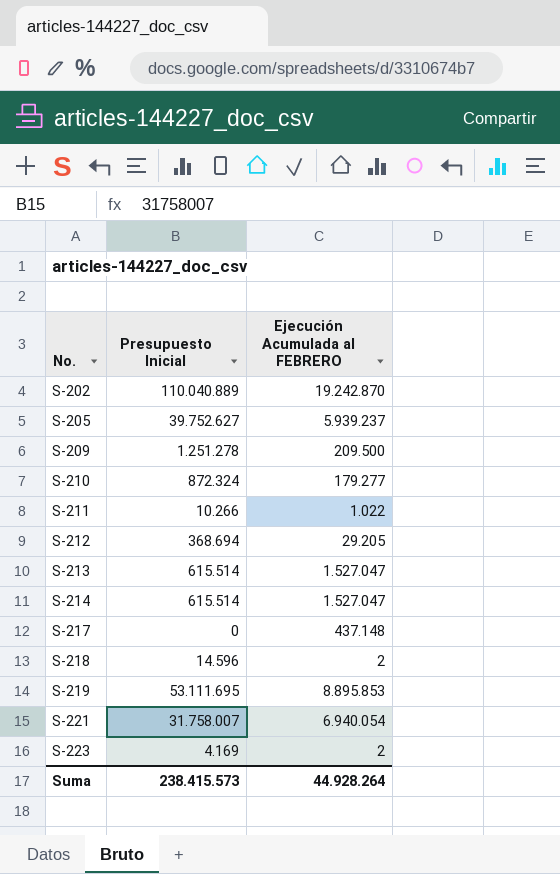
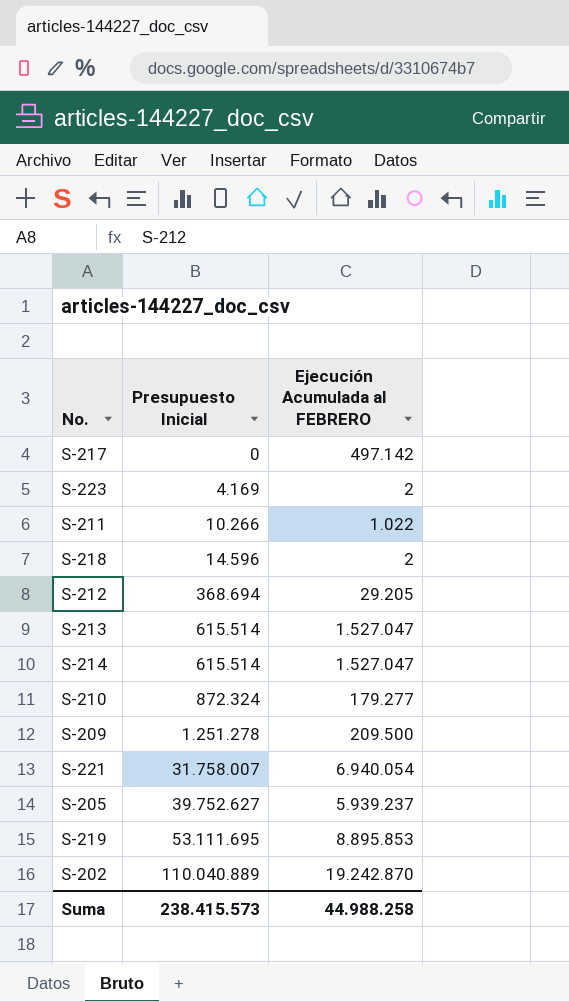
row order: No. ascending -> Presupuesto Inicial ascending
S-217 | Ejecución Acumulada al FEBRERO: 437.148 -> 497.142
Suma | Ejecución Acumulada al FEBRERO: 44.928.264 -> 44.988.258

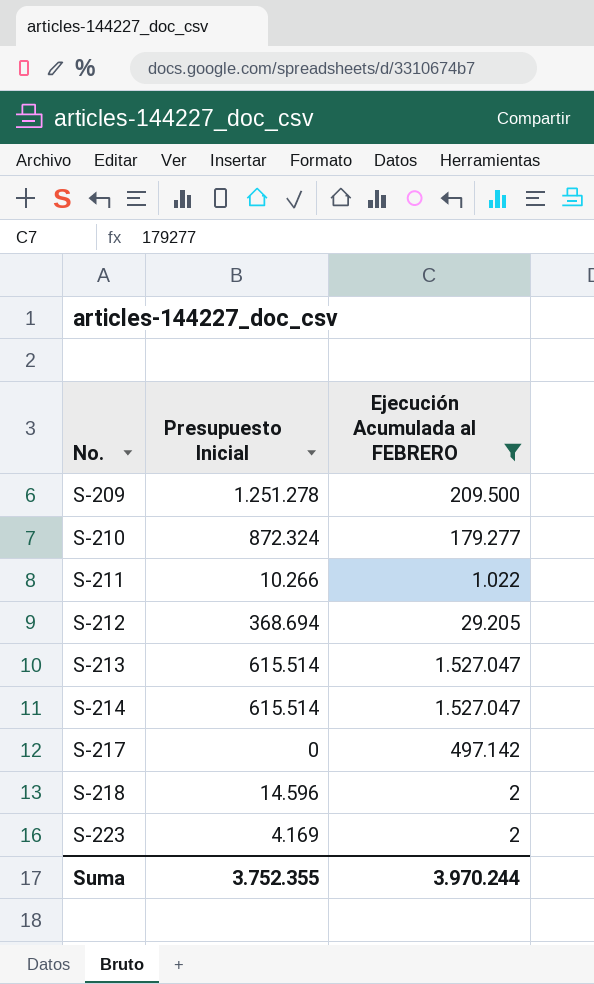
filter: none -> Ejecución Acumulada al FEBRERO <= 1.527.047
row order: Presupuesto Inicial ascending -> No. ascending
Suma | Presupuesto Inicial: 238.415.573 -> 3.752.355
Suma | Ejecución Acumulada al FEBRERO: 44.988.258 -> 3.970.244

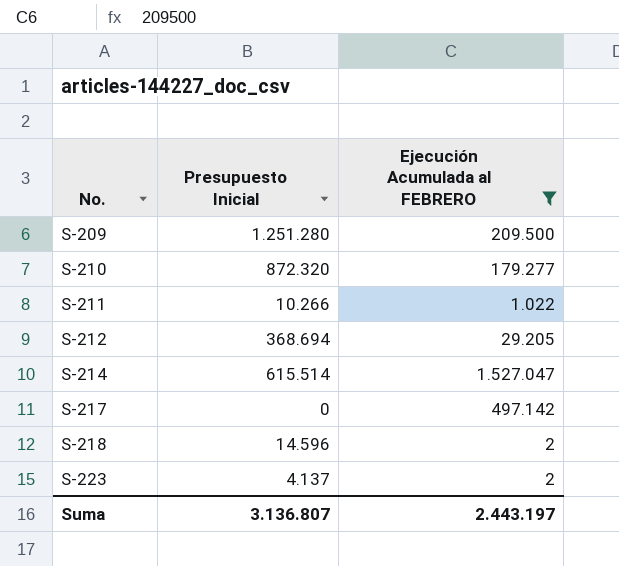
row S-213: 615.514 | 1.527.047 -> none
S-209 | Presupuesto Inicial: 1.251.278 -> 1.251.280
S-210 | Presupuesto Inicial: 872.324 -> 872.320
S-223 | Presupuesto Inicial: 4.169 -> 4.137
Suma | Presupuesto Inicial: 3.752.355 -> 3.136.807
Suma | Ejecución Acumulada al FEBRERO: 3.970.244 -> 2.443.197

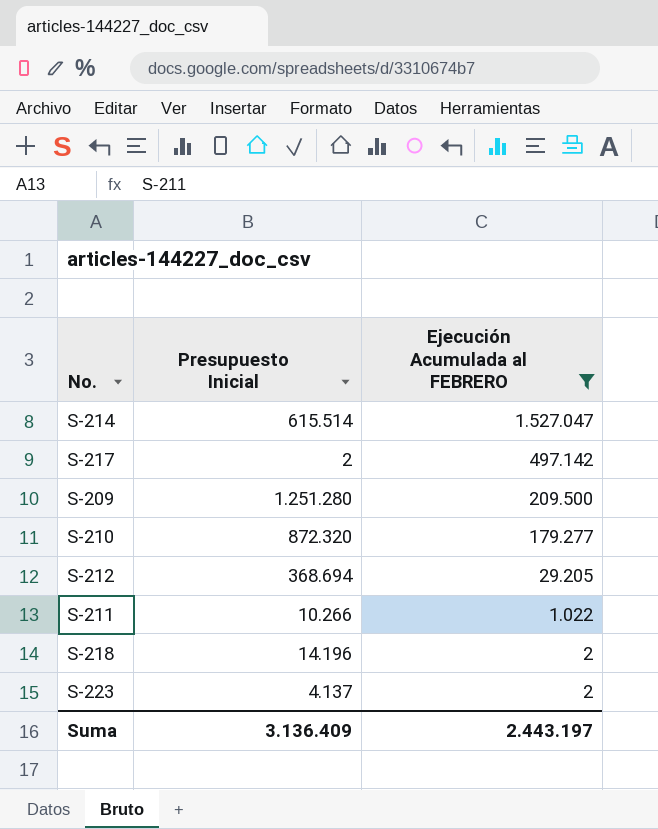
row order: No. ascending -> Ejecución Acumulada al FEBRERO descending
S-217 | Presupuesto Inicial: 0 -> 2
S-218 | Presupuesto Inicial: 14.596 -> 14.196
Suma | Presupuesto Inicial: 3.136.807 -> 3.136.409

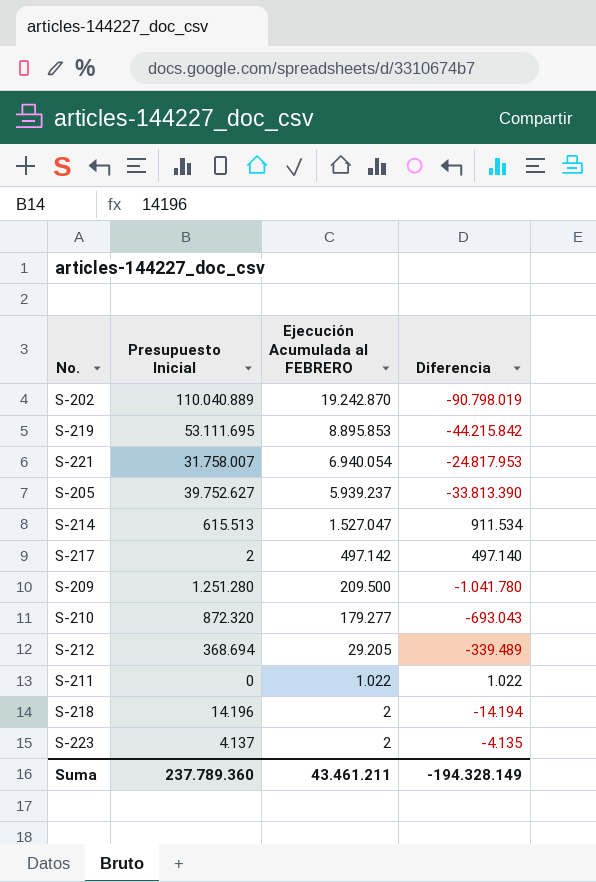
filter: Ejecución Acumulada al FEBRERO <= 1.527.047 -> none
column Diferencia | formula: none -> [Ejecución Acumulada al FEBRERO] - [Presupuesto Inicial]
S-214 | Presupuesto Inicial: 615.514 -> 615.513
S-211 | Presupuesto Inicial: 10.266 -> 0
Suma | Presupuesto Inicial: 3.136.409 -> 237.789.360
Suma | Ejecución Acumulada al FEBRERO: 2.443.197 -> 43.461.211

